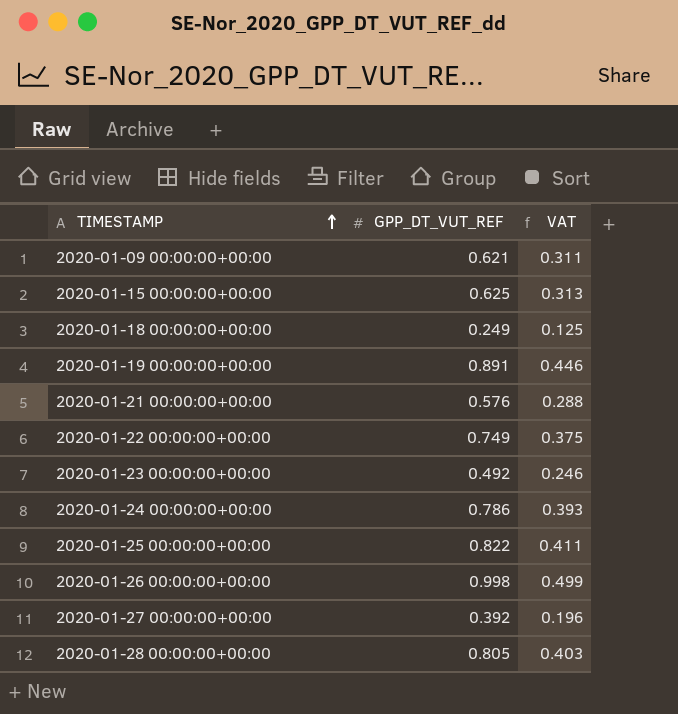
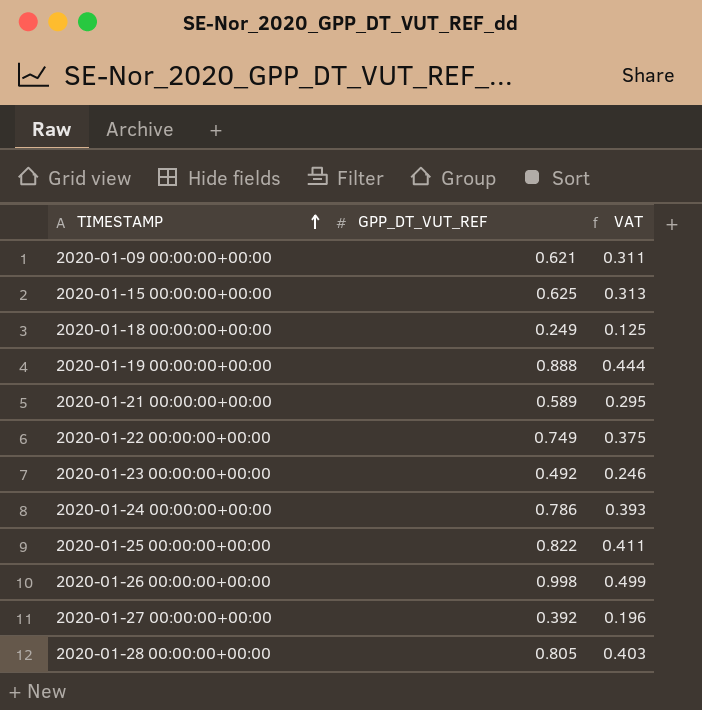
2020-01-19 00:00:00+00:00 | GPP_DT_VUT_REF: 0.891 -> 0.888
2020-01-19 00:00:00+00:00 | VAT: 0.446 -> 0.444
2020-01-21 00:00:00+00:00 | GPP_DT_VUT_REF: 0.576 -> 0.589
2020-01-21 00:00:00+00:00 | VAT: 0.288 -> 0.295

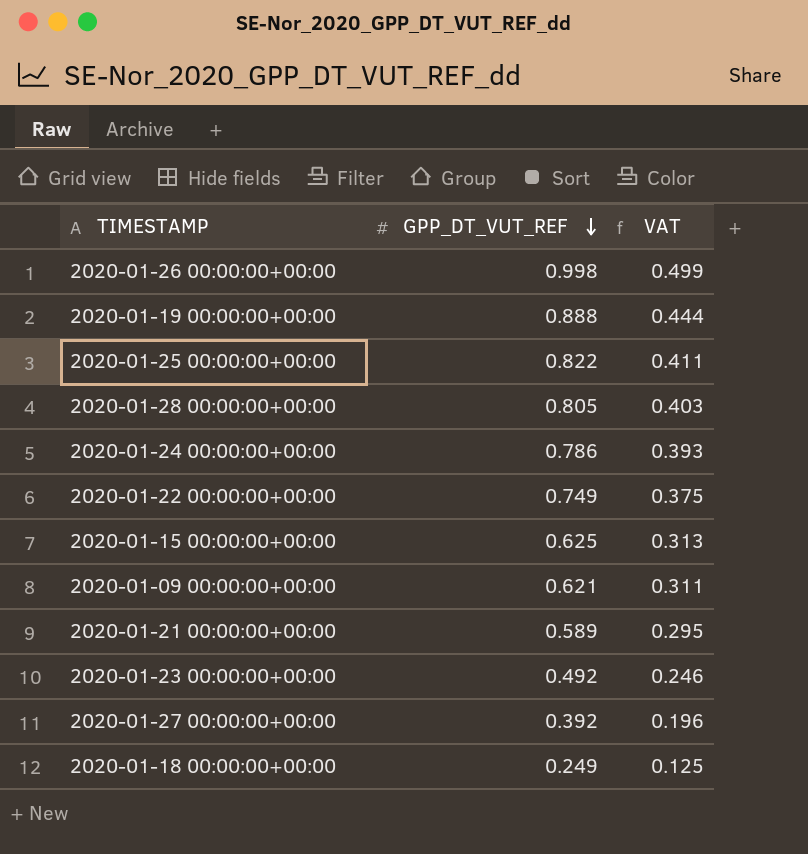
row order: TIMESTAMP ascending -> GPP_DT_VUT_REF descending

